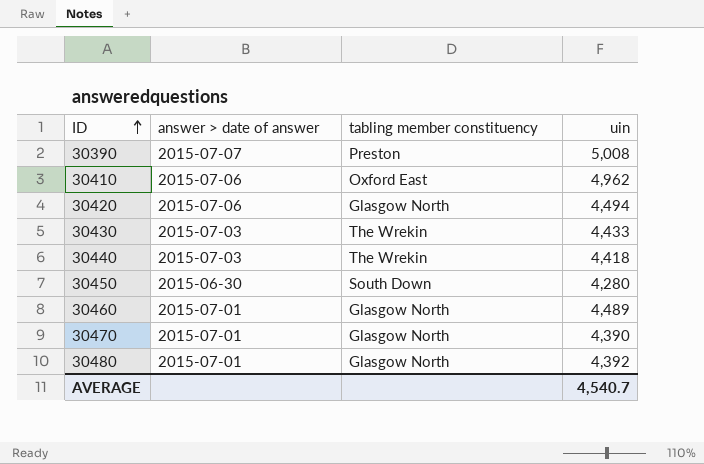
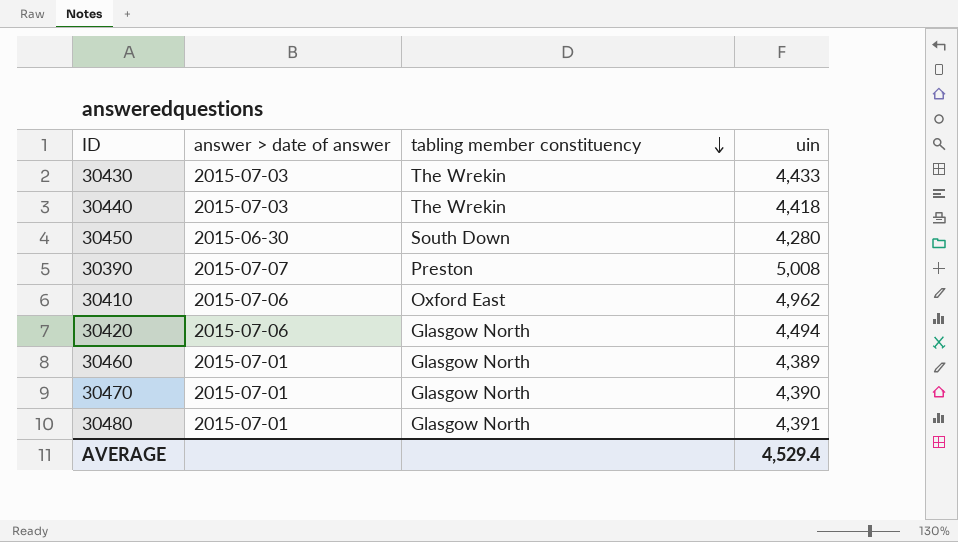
row order: ID ascending -> tabling member constituency descending
30460 | uin: 4,489 -> 4,389
30480 | uin: 4,392 -> 4,391
AVERAGE | uin: 4,540.7 -> 4,529.4

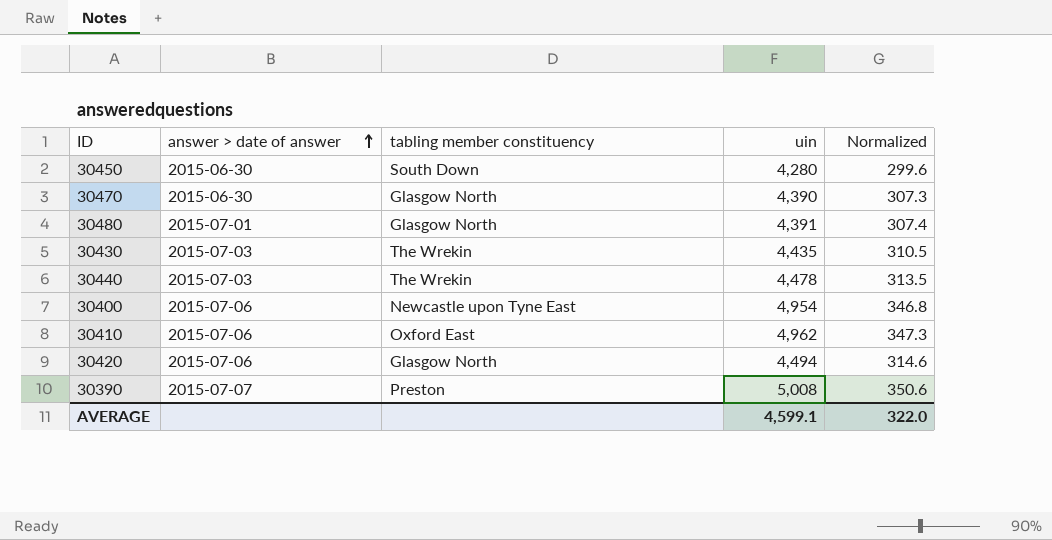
row order: tabling member constituency descending -> answer > date of answer ascending
column Normalized | formula: none -> [uin] * 0.07
row 30460: 2015-07-01 | Glasgow North | 4,389 -> none
30470 | answer > date of answer: 2015-07-01 -> 2015-06-30
30430 | uin: 4,433 -> 4,435
30440 | uin: 4,418 -> 4,478
row 30400: none -> 2015-07-06 | Newcastle upon Tyne East | 4,954 | 346.8
AVERAGE | uin: 4,529.4 -> 4,599.1

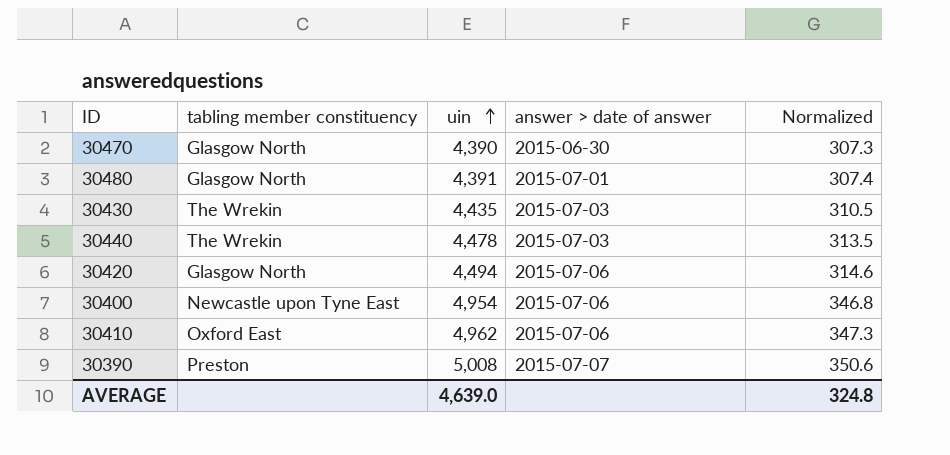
row order: answer > date of answer ascending -> uin ascending
column answer > date of answer | position: 2 -> 4
row 30450: 2015-06-30 | South Down | 4,280 | 299.6 -> none
AVERAGE | uin: 4,599.1 -> 4,639.0
AVERAGE | Normalized: 322.0 -> 324.8

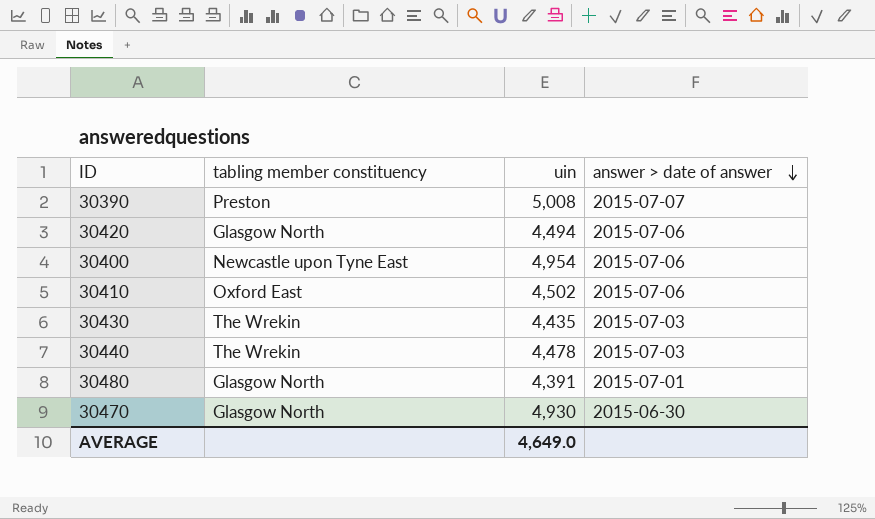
row order: uin ascending -> answer > date of answer descending
column Normalized | formula: [uin] * 0.07 -> none
30410 | uin: 4,962 -> 4,502
30470 | uin: 4,390 -> 4,930
AVERAGE | uin: 4,639.0 -> 4,649.0

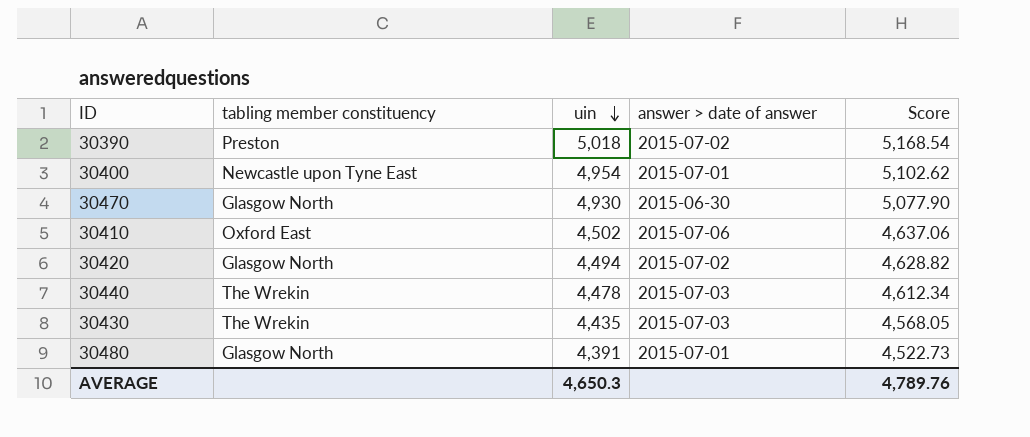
row order: answer > date of answer descending -> uin descending
column Score | formula: none -> [uin] * 1.03
30390 | uin: 5,008 -> 5,018
30390 | answer > date of answer: 2015-07-07 -> 2015-07-02
30400 | answer > date of answer: 2015-07-06 -> 2015-07-01
30420 | answer > date of answer: 2015-07-06 -> 2015-07-02
AVERAGE | uin: 4,649.0 -> 4,650.3

